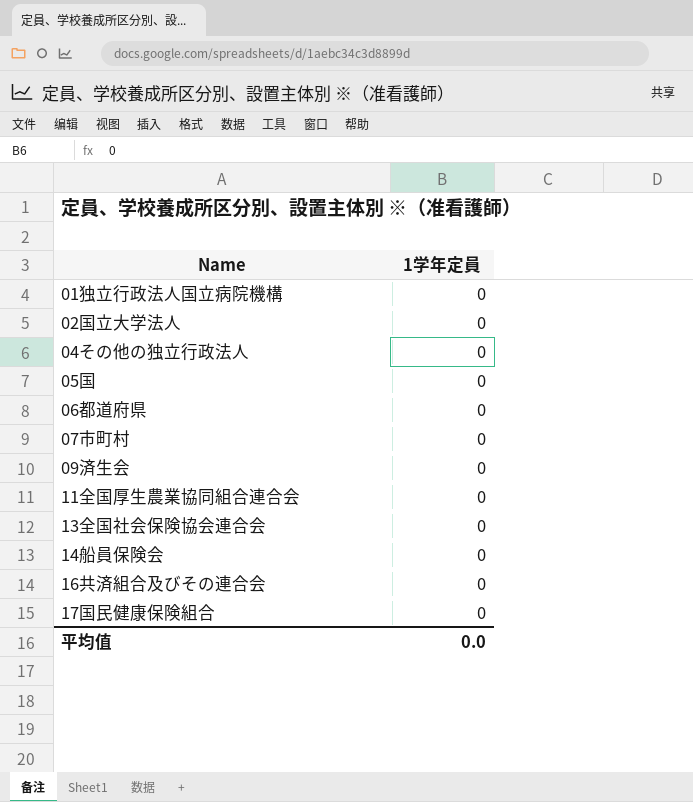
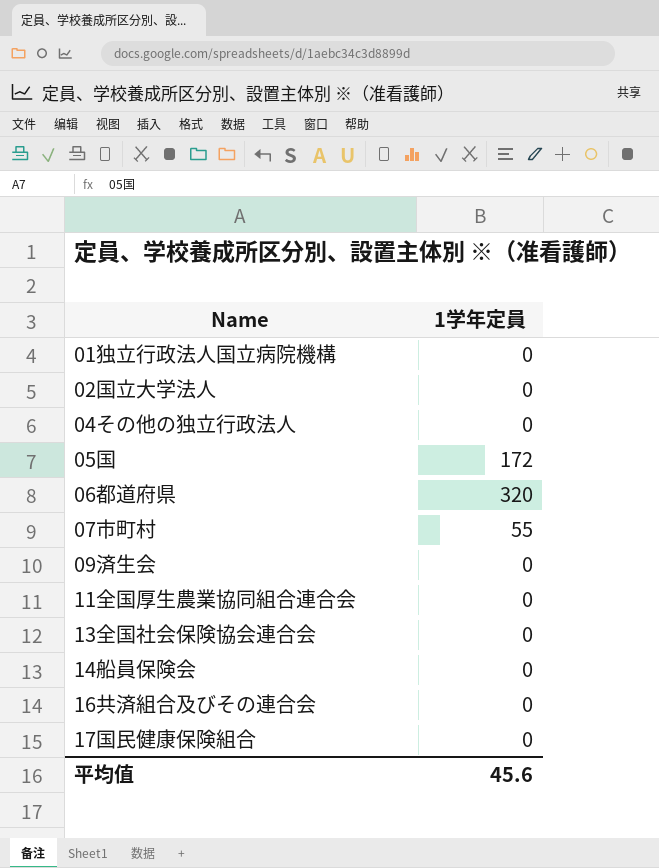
05国 | 1学年定員: 0 -> 172
06都道府県 | 1学年定員: 0 -> 320
07市町村 | 1学年定員: 0 -> 55
平均值 | 1学年定員: 0.0 -> 45.6

